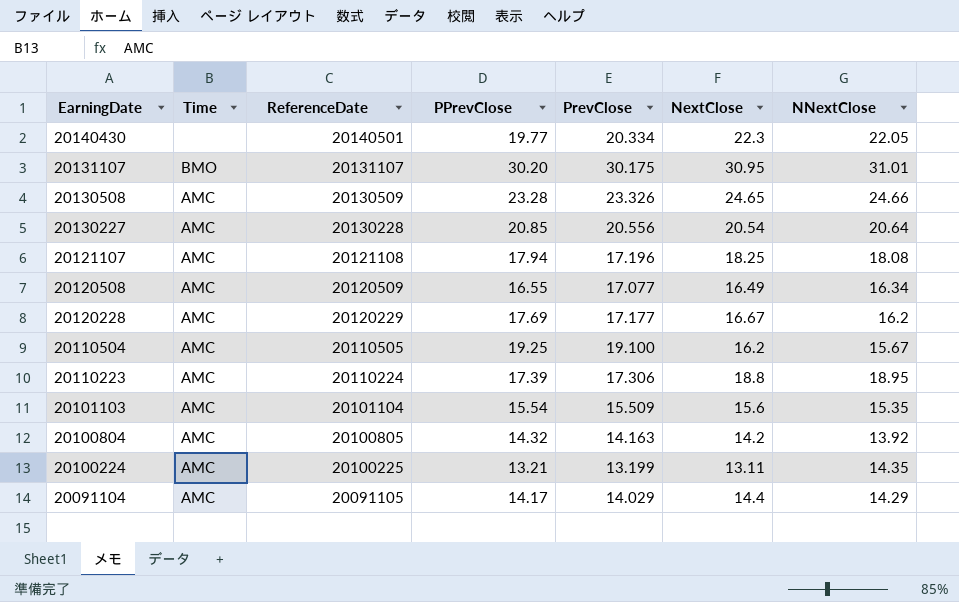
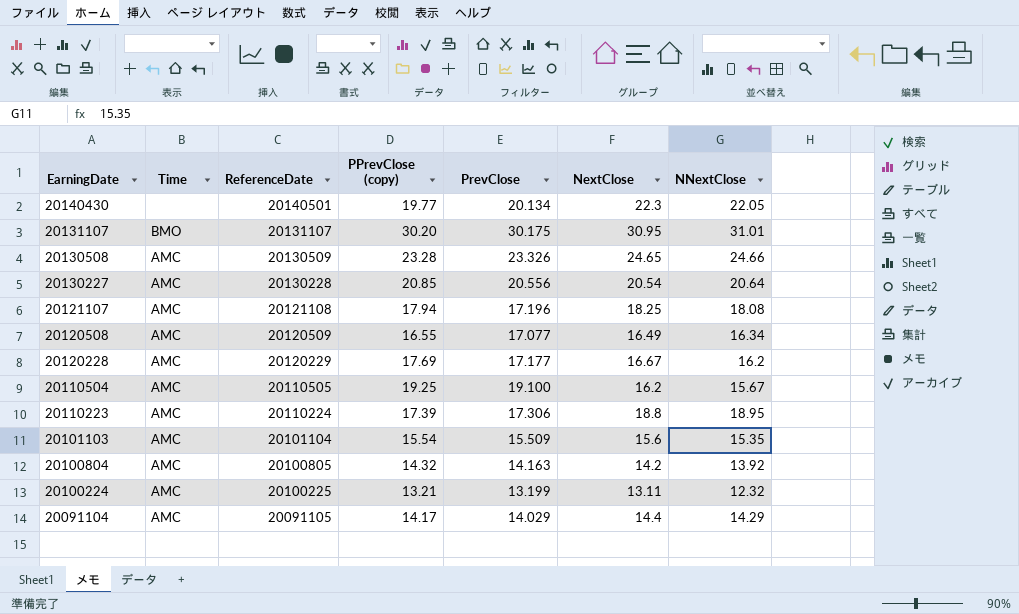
column name: PPrevClose -> PPrevClose (copy)
20140430 | PrevClose: 20.334 -> 20.134
20100224 | NNextClose: 14.35 -> 12.32

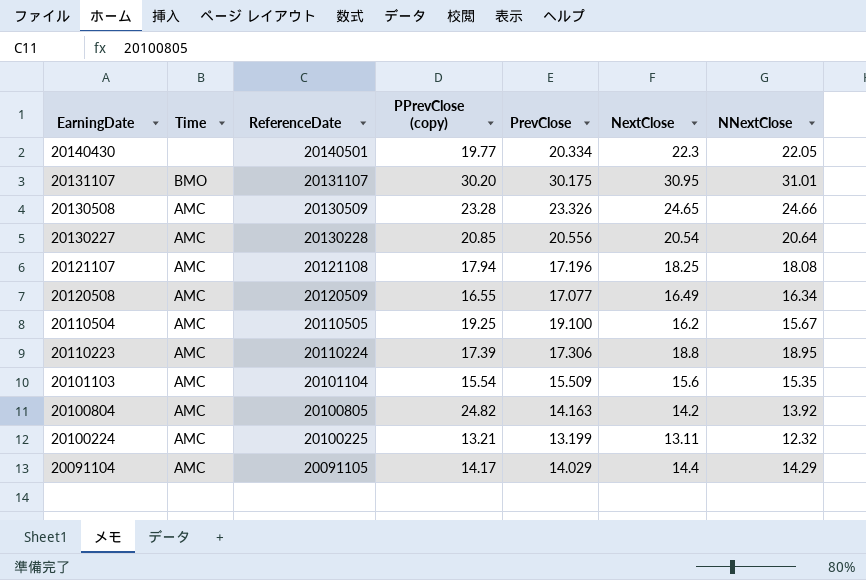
row 20120228: AMC | 20120229 | 17.69 | 17.177 | 16.67 | 16.2 -> none
20140430 | PrevClose: 20.134 -> 20.334
20100804 | PPrevClose (copy): 14.32 -> 24.82

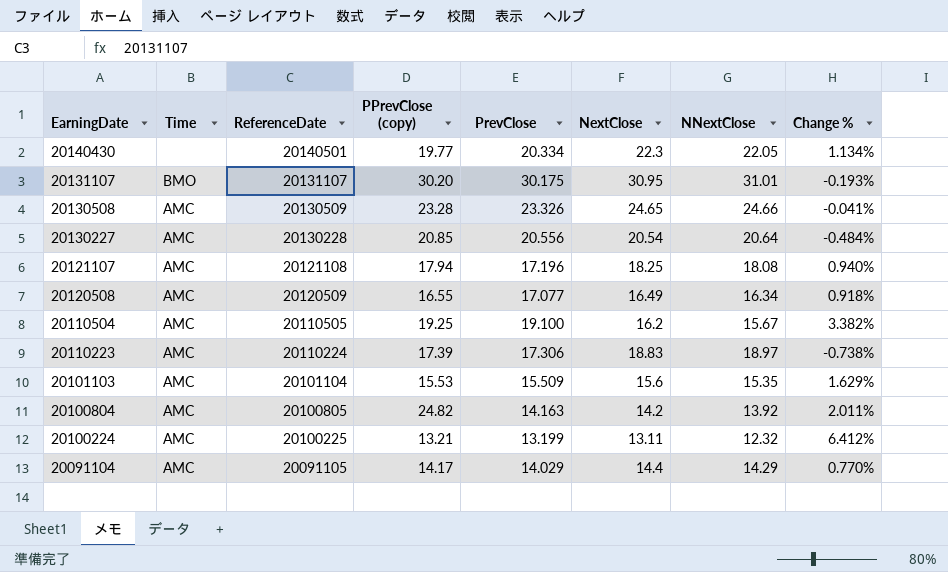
column Change % | formula: none -> ([NextClose] - [NNextClose]) / [NNextClose]
20110223 | NextClose: 18.8 -> 18.83
20110223 | NNextClose: 18.95 -> 18.97
20101103 | PPrevClose (copy): 15.54 -> 15.53

